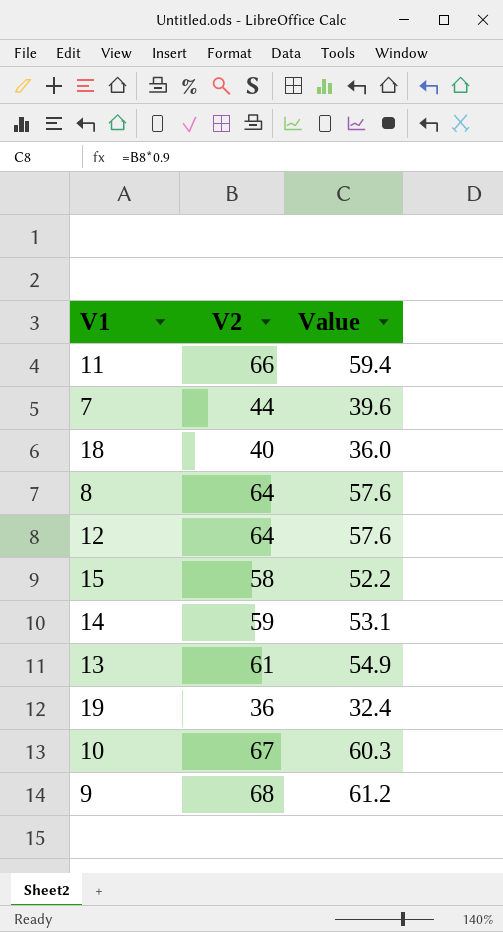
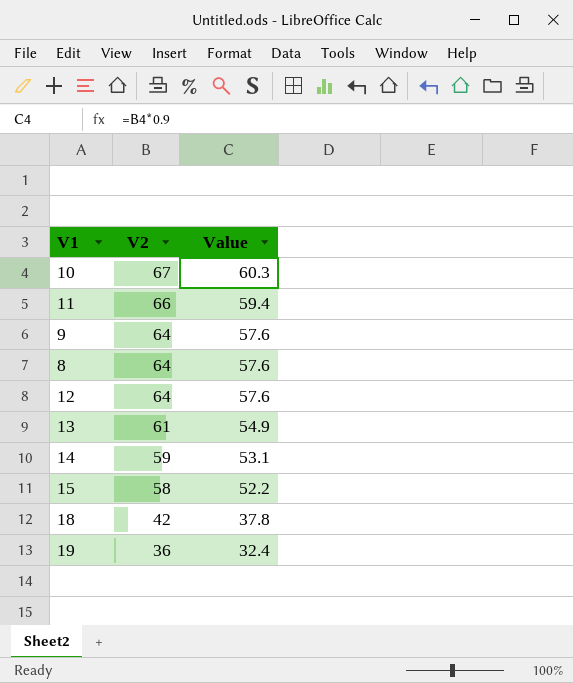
row order: none -> V2 descending
row 7: 44 | 39.6 -> none
9 | V2: 68 -> 64
9 | Value: 61.2 -> 57.6
18 | V2: 40 -> 42
18 | Value: 36.0 -> 37.8

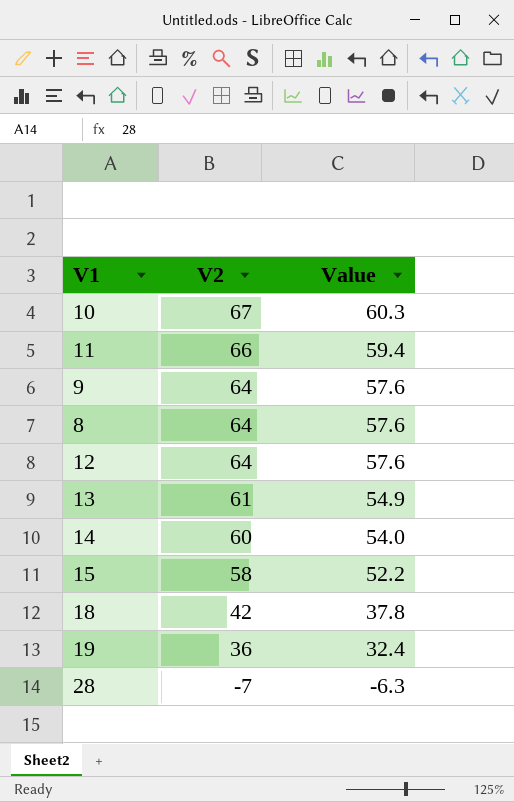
14 | V2: 59 -> 60
14 | Value: 53.1 -> 54.0
row 28: none -> -7 | -6.3

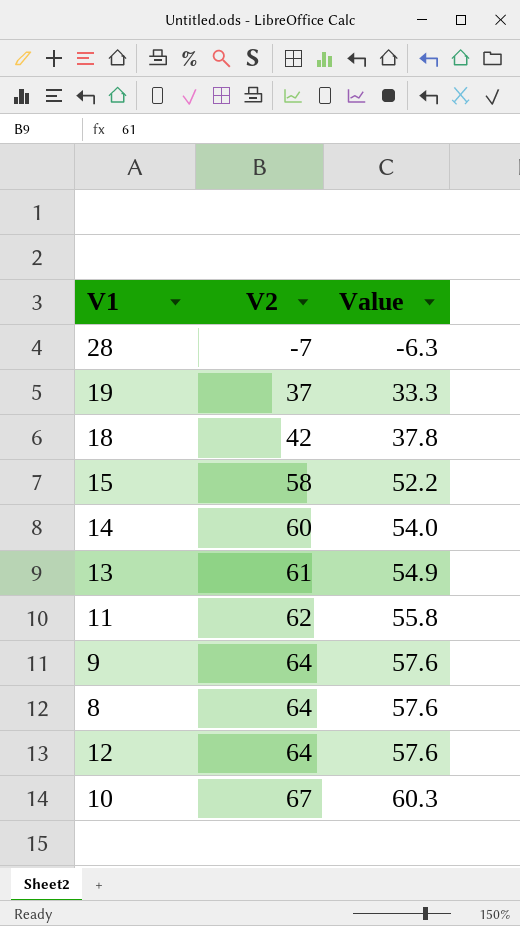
row order: V2 descending -> V2 ascending
19 | V2: 36 -> 37
19 | Value: 32.4 -> 33.3
11 | V2: 66 -> 62
11 | Value: 59.4 -> 55.8

